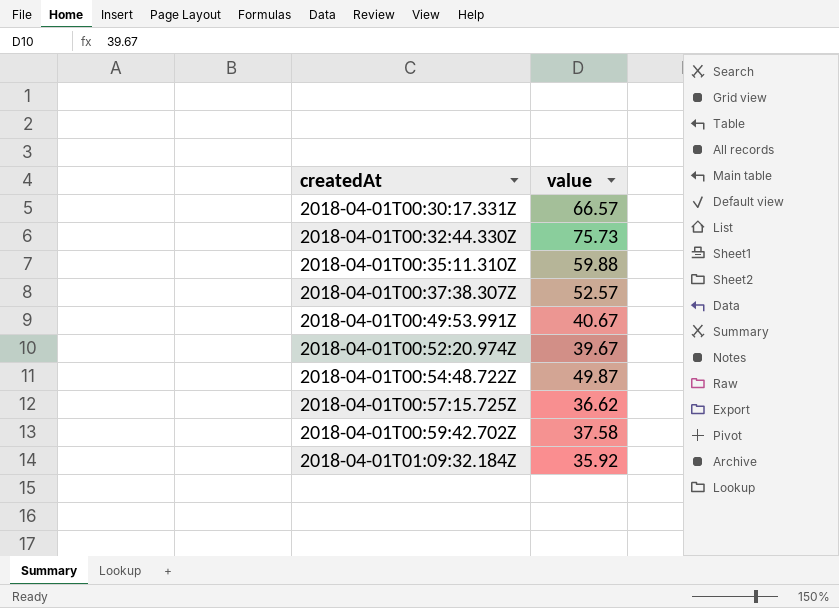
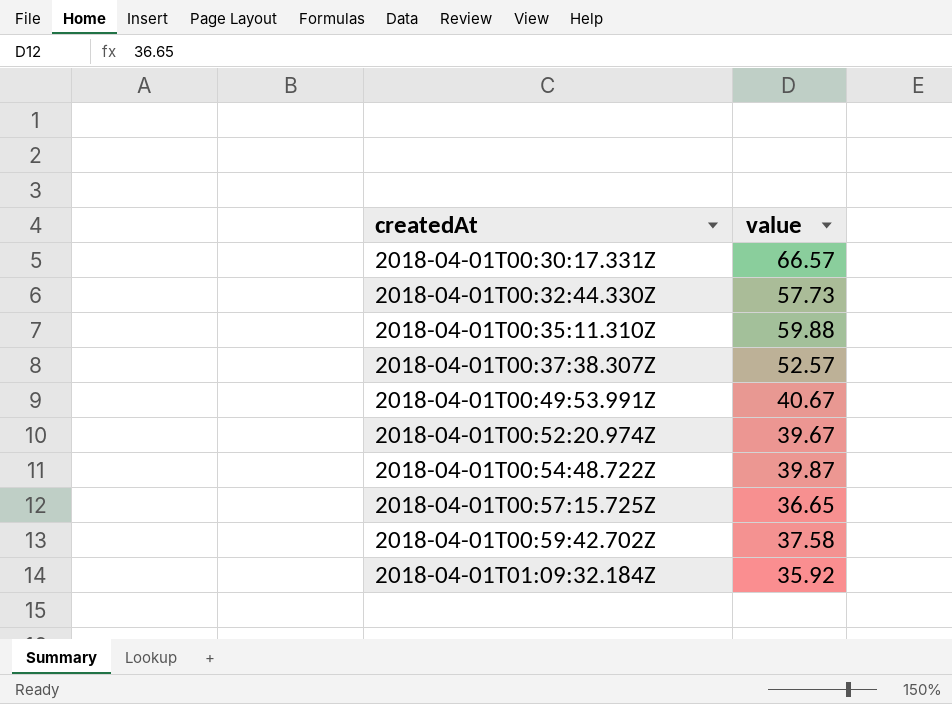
2018-04-01T00:32:44.330Z | value: 75.73 -> 57.73
2018-04-01T00:54:48.722Z | value: 49.87 -> 39.87
2018-04-01T00:57:15.725Z | value: 36.62 -> 36.65

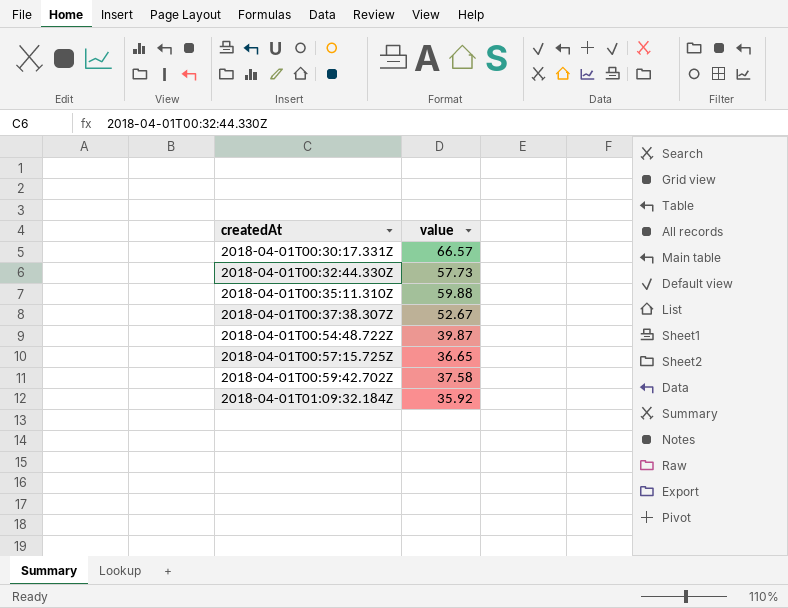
row 2018-04-01T00:49:53.991Z: 40.67 -> none
row 2018-04-01T00:52:20.974Z: 39.67 -> none
2018-04-01T00:37:38.307Z | value: 52.57 -> 52.67

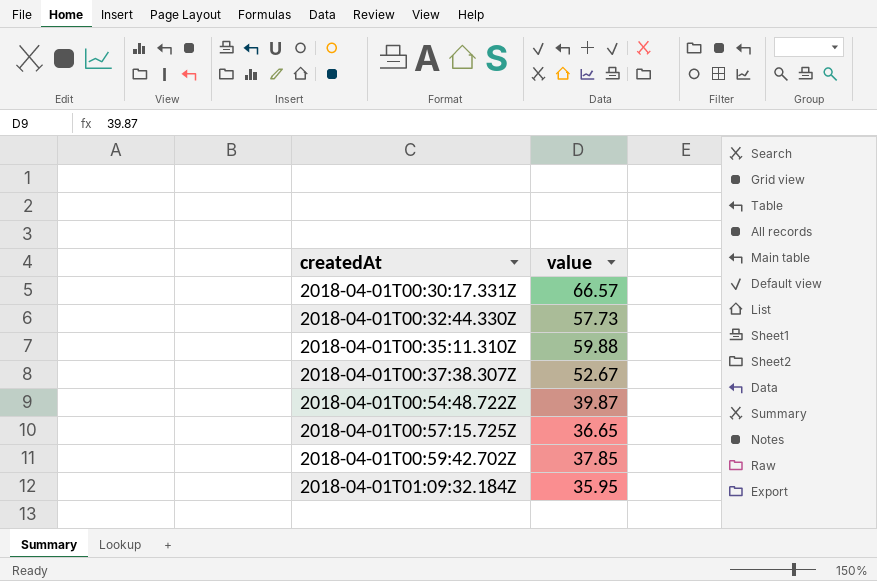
2018-04-01T00:59:42.702Z | value: 37.58 -> 37.85
2018-04-01T01:09:32.184Z | value: 35.92 -> 35.95

